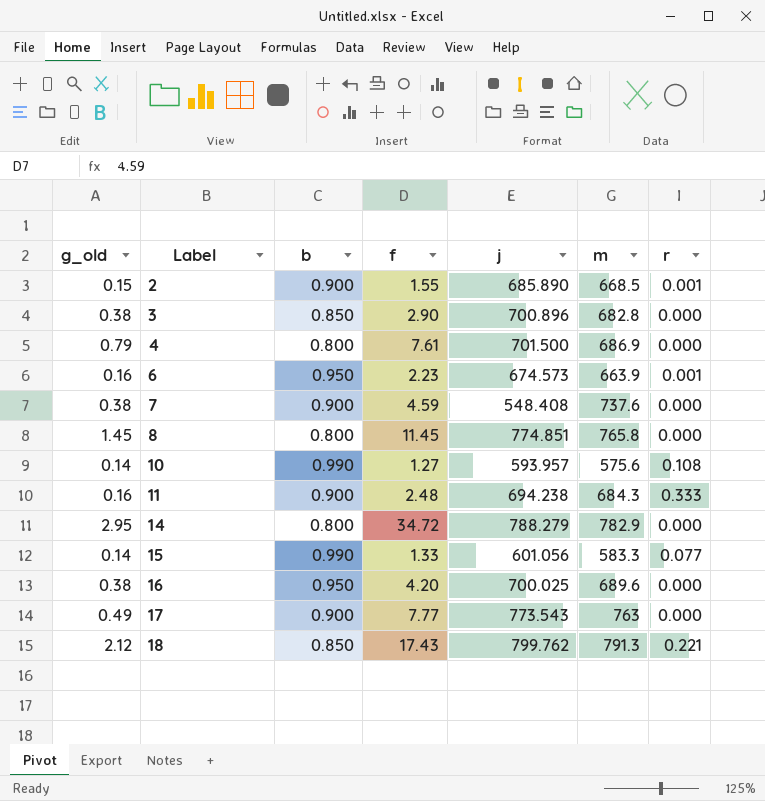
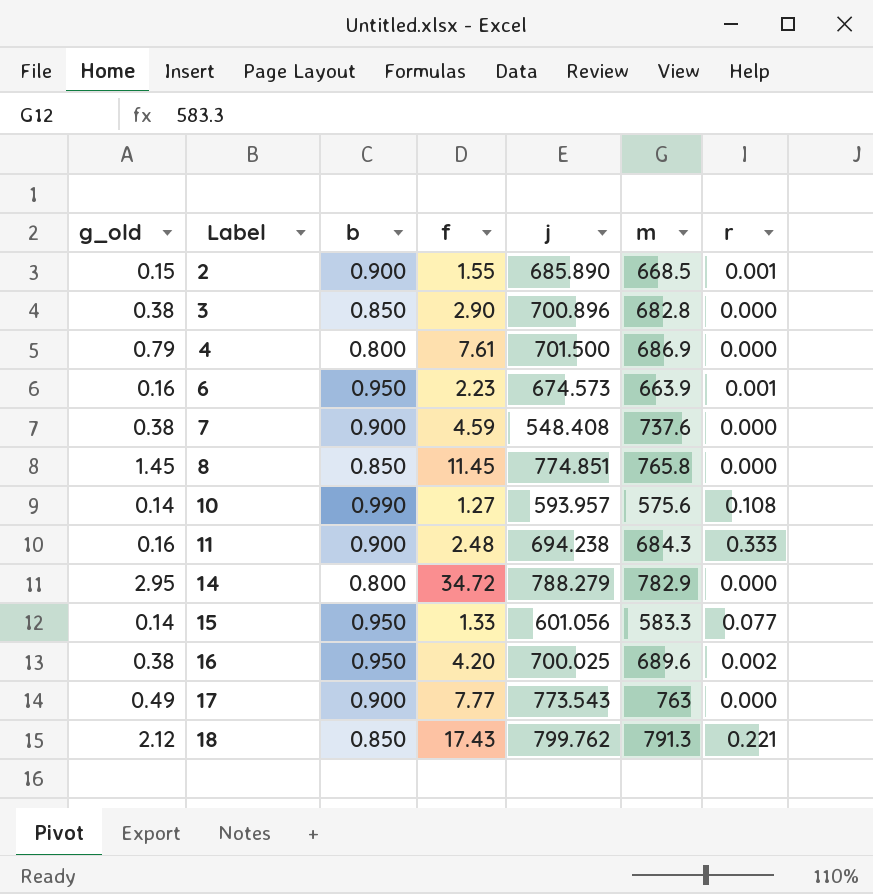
8 | b: 0.800 -> 0.850
15 | b: 0.990 -> 0.950
16 | r: 0.000 -> 0.002

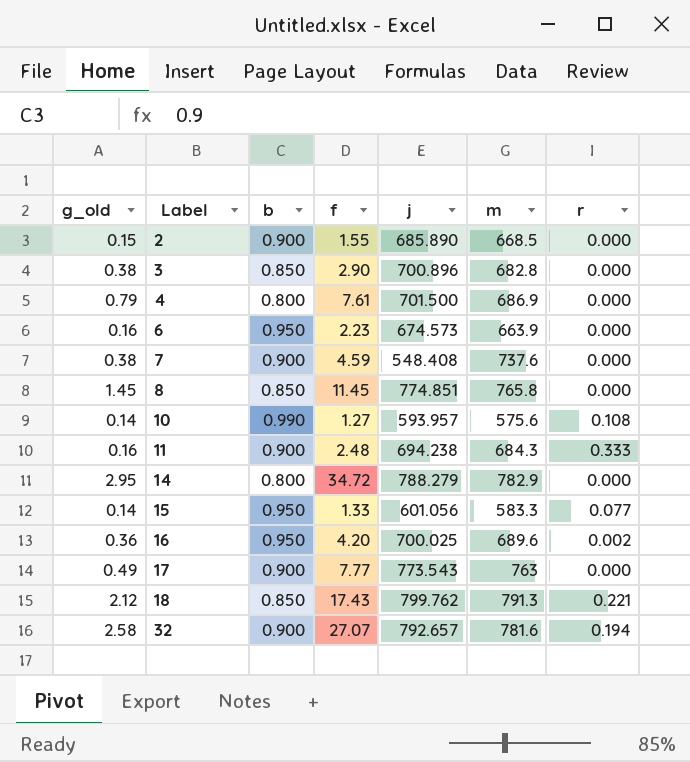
2 | r: 0.001 -> 0.000
6 | r: 0.001 -> 0.000
16 | g_old: 0.38 -> 0.36
row 32: none -> 2.58 | 0.900 | 27.07 | 792.657 | 781.6 | 0.194

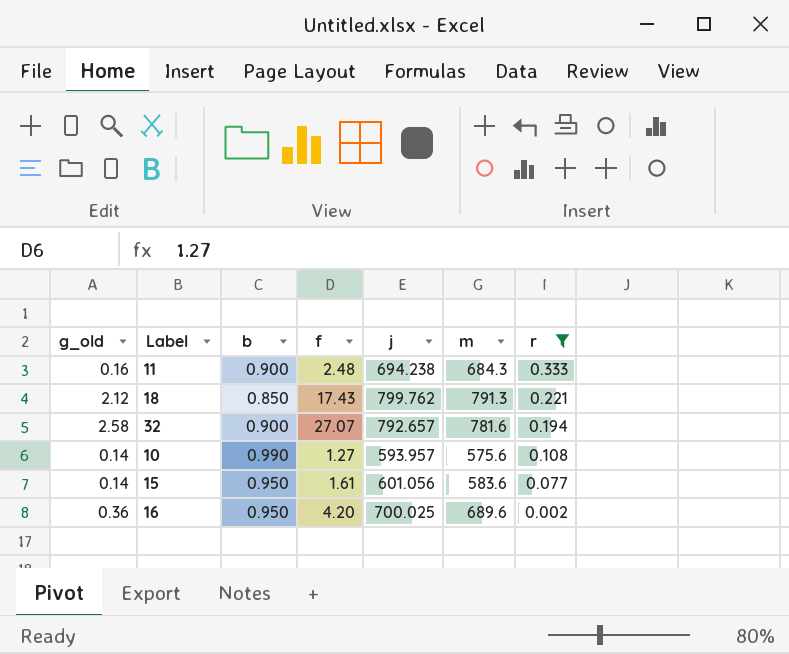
filter: none -> r != 0.000
row order: Label ascending -> r descending
15 | f: 1.33 -> 1.61
15 | m: 583.3 -> 583.6

